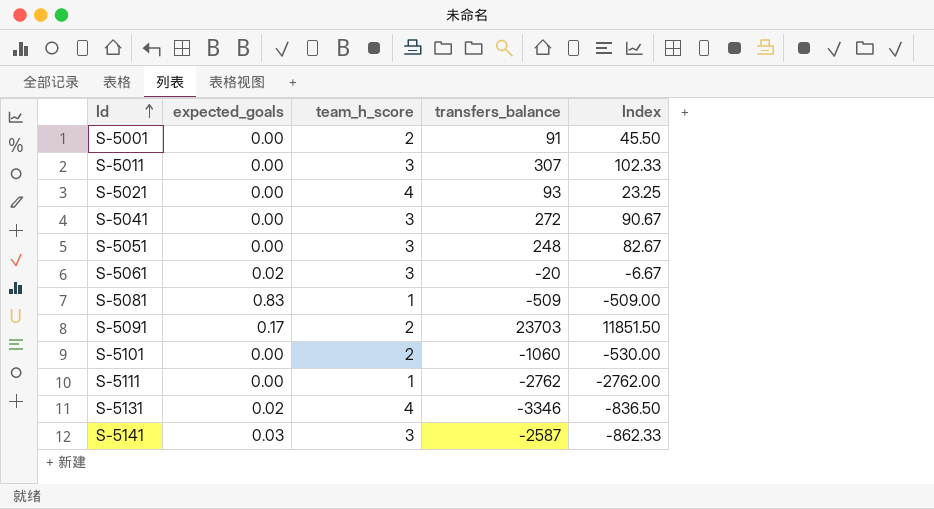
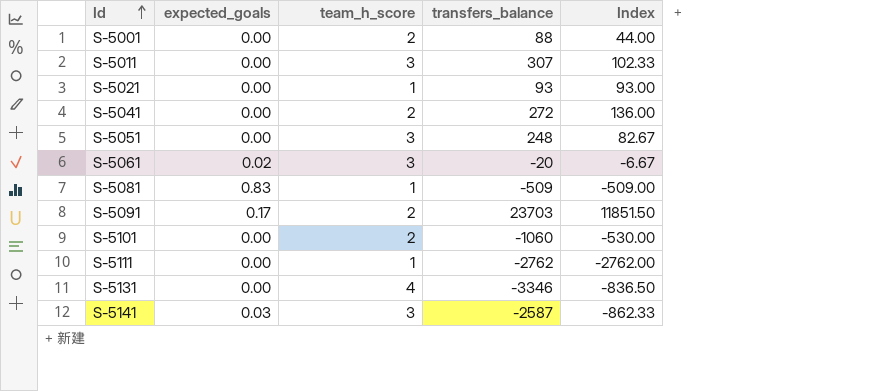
S-5001 | transfers_balance: 91 -> 88
S-5001 | Index: 45.50 -> 44.00
S-5021 | team_h_score: 4 -> 1
S-5021 | Index: 23.25 -> 93.00
S-5041 | team_h_score: 3 -> 2
S-5041 | Index: 90.67 -> 136.00
S-5131 | expected_goals: 0.02 -> 0.00

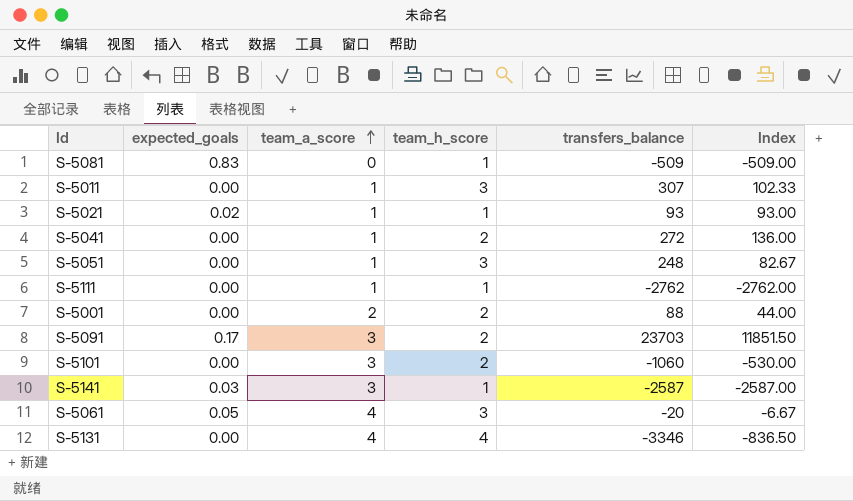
row order: Id ascending -> team_a_score ascending
column team_a_score | position: none -> 3
S-5021 | expected_goals: 0.00 -> 0.02
S-5141 | team_h_score: 3 -> 1
S-5141 | Index: -862.33 -> -2587.00
S-5061 | expected_goals: 0.02 -> 0.05

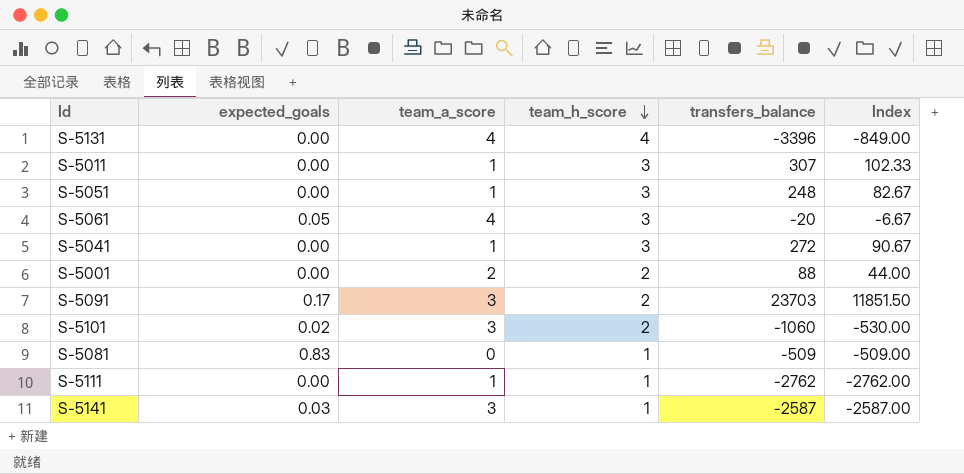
row order: team_a_score ascending -> team_h_score descending
row S-5021: 0.02 | 1 | 1 | 93 | 93.00 -> none
S-5131 | transfers_balance: -3346 -> -3396
S-5131 | Index: -836.50 -> -849.00
S-5041 | team_h_score: 2 -> 3
S-5041 | Index: 136.00 -> 90.67
S-5101 | expected_goals: 0.00 -> 0.02

